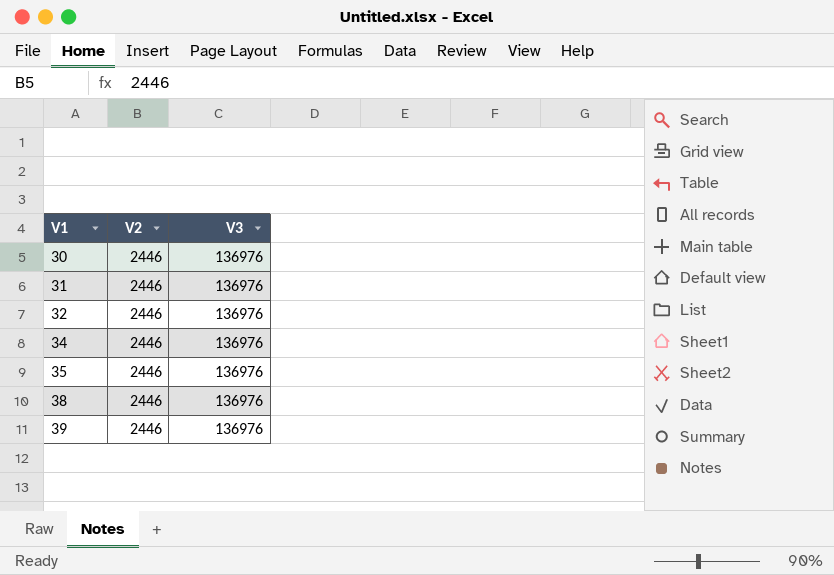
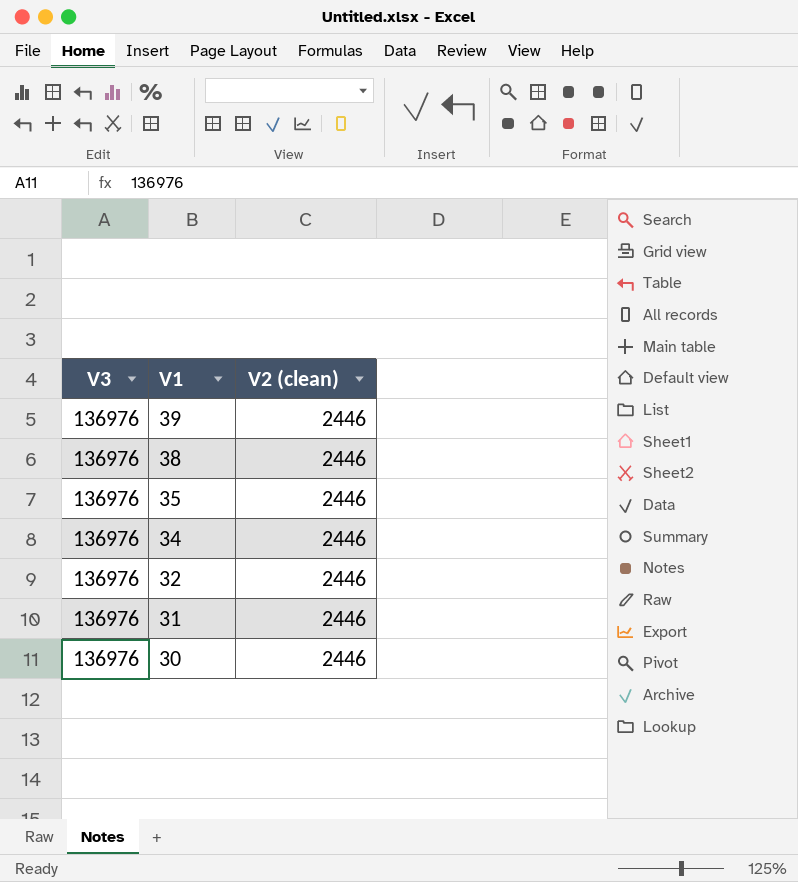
row order: V1 ascending -> V1 descending
column V3 | position: 3 -> 1
column name: V2 -> V2 (clean)

